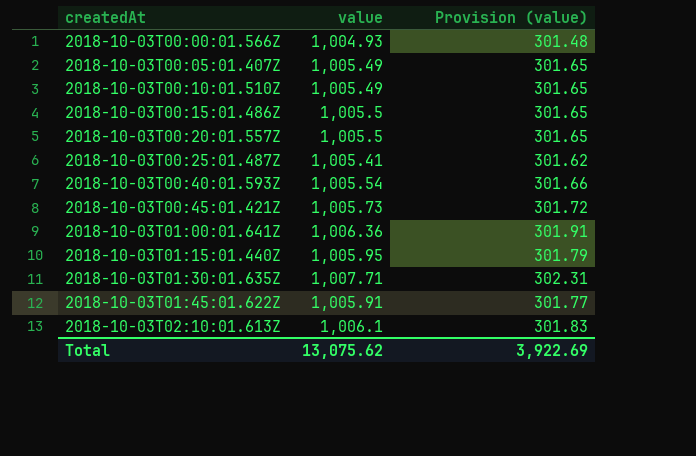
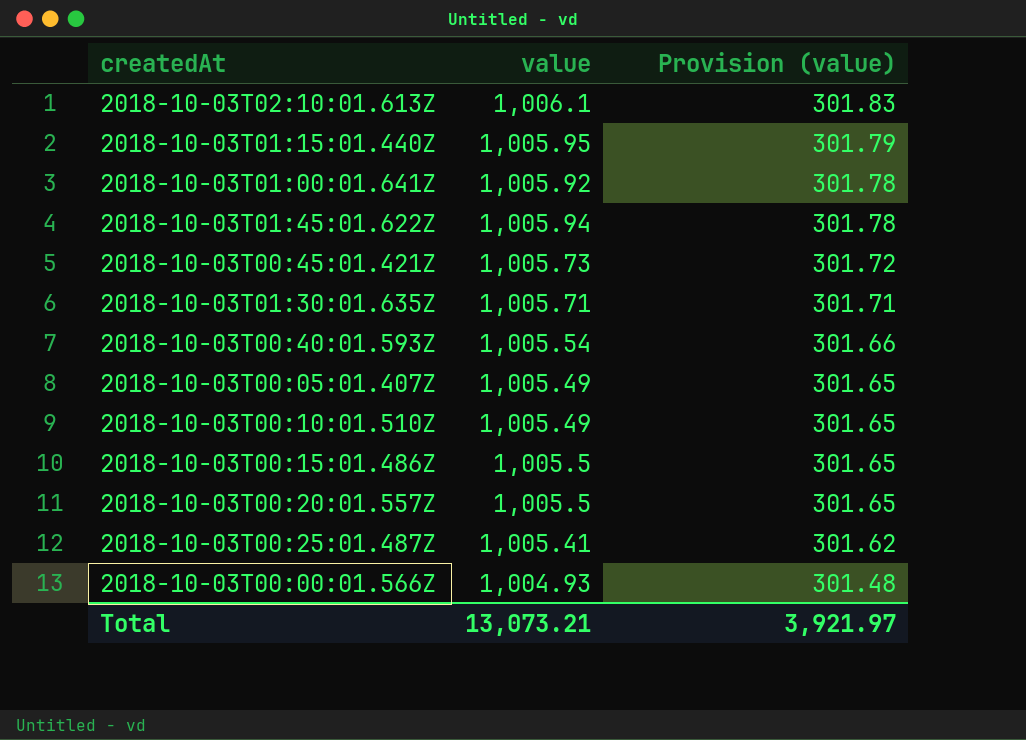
row order: createdAt ascending -> Provision (value) descending
2018-10-03T01:00:01.641Z | value: 1,006.36 -> 1,005.92
2018-10-03T01:00:01.641Z | Provision (value): 301.91 -> 301.78
2018-10-03T01:45:01.622Z | value: 1,005.91 -> 1,005.94
2018-10-03T01:45:01.622Z | Provision (value): 301.77 -> 301.78
2018-10-03T01:30:01.635Z | value: 1,007.71 -> 1,005.71
2018-10-03T01:30:01.635Z | Provision (value): 302.31 -> 301.71
Total | value: 13,075.62 -> 13,073.21
Total | Provision (value): 3,922.69 -> 3,921.97

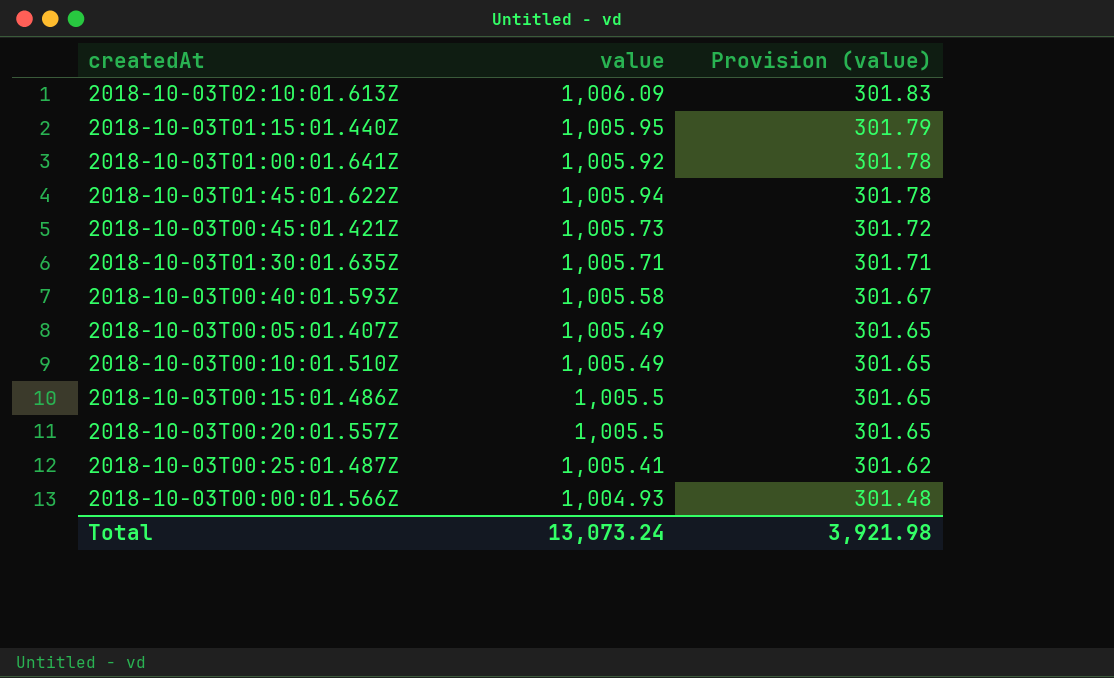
2018-10-03T02:10:01.613Z | value: 1,006.1 -> 1,006.09
2018-10-03T00:40:01.593Z | value: 1,005.54 -> 1,005.58
2018-10-03T00:40:01.593Z | Provision (value): 301.66 -> 301.67
Total | value: 13,073.21 -> 13,073.24
Total | Provision (value): 3,921.97 -> 3,921.98

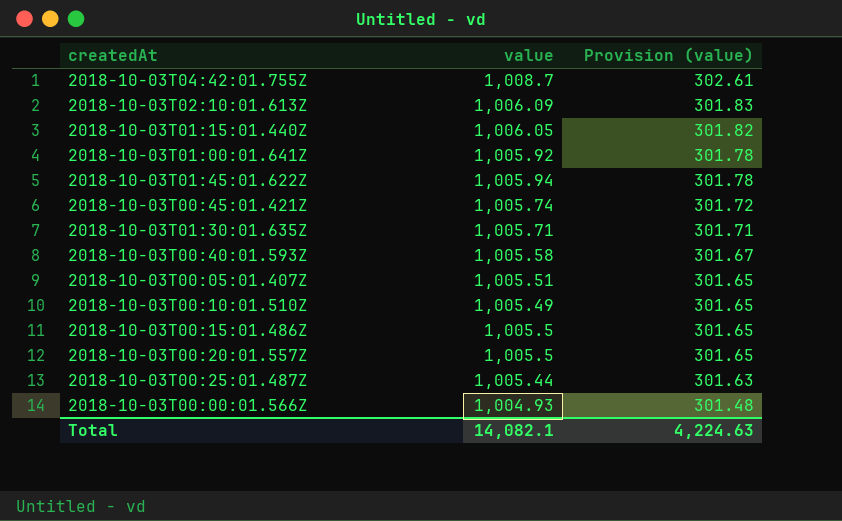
row 2018-10-03T04:42:01.755Z: none -> 1,008.7 | 302.61
2018-10-03T01:15:01.440Z | value: 1,005.95 -> 1,006.05
2018-10-03T01:15:01.440Z | Provision (value): 301.79 -> 301.82
2018-10-03T00:45:01.421Z | value: 1,005.73 -> 1,005.74
2018-10-03T00:05:01.407Z | value: 1,005.49 -> 1,005.51
2018-10-03T00:25:01.487Z | value: 1,005.41 -> 1,005.44
2018-10-03T00:25:01.487Z | Provision (value): 301.62 -> 301.63
Total | value: 13,073.24 -> 14,082.1
Total | Provision (value): 3,921.98 -> 4,224.63

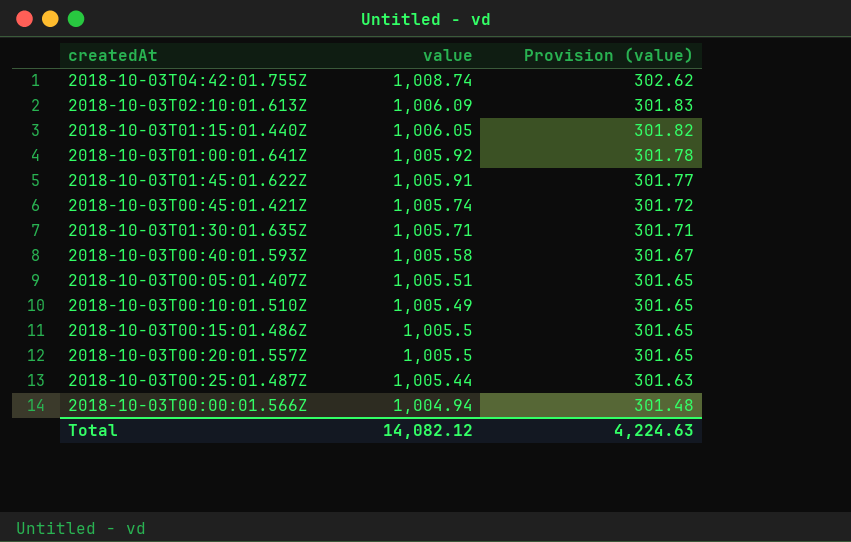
2018-10-03T04:42:01.755Z | value: 1,008.7 -> 1,008.74
2018-10-03T04:42:01.755Z | Provision (value): 302.61 -> 302.62
2018-10-03T01:45:01.622Z | value: 1,005.94 -> 1,005.91
2018-10-03T01:45:01.622Z | Provision (value): 301.78 -> 301.77
2018-10-03T00:00:01.566Z | value: 1,004.93 -> 1,004.94
Total | value: 14,082.1 -> 14,082.12

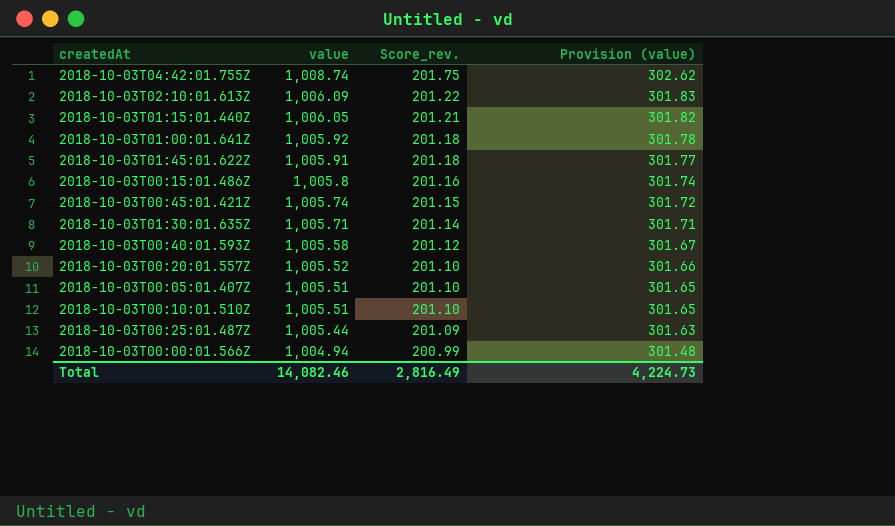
row order: Provision (value) descending -> value descending
column Score_rev. | formula: none -> [value] * 0.2
2018-10-03T00:15:01.486Z | value: 1,005.5 -> 1,005.8
2018-10-03T00:15:01.486Z | Provision (value): 301.65 -> 301.74
2018-10-03T00:20:01.557Z | value: 1,005.5 -> 1,005.52
2018-10-03T00:20:01.557Z | Provision (value): 301.65 -> 301.66
2018-10-03T00:10:01.510Z | value: 1,005.49 -> 1,005.51
Total | value: 14,082.12 -> 14,082.46
Total | Provision (value): 4,224.63 -> 4,224.73

